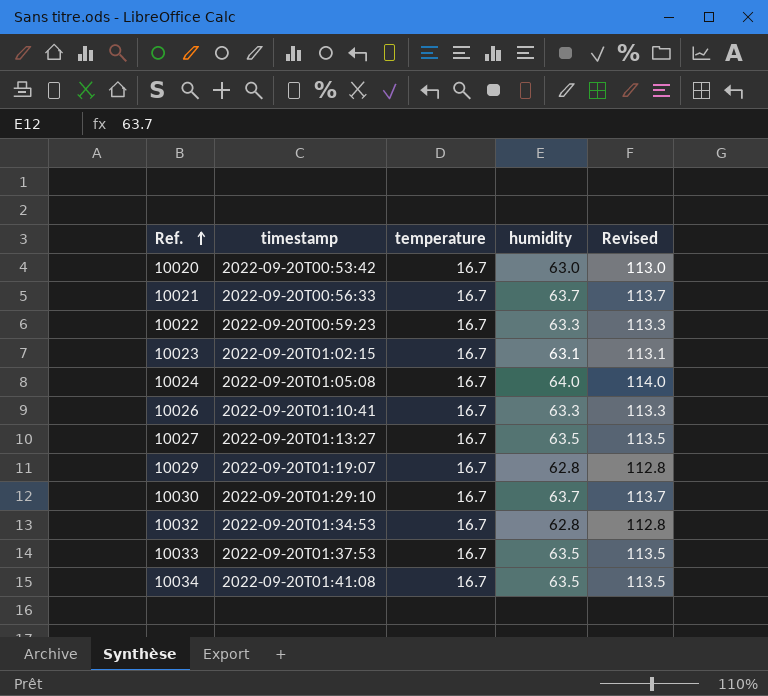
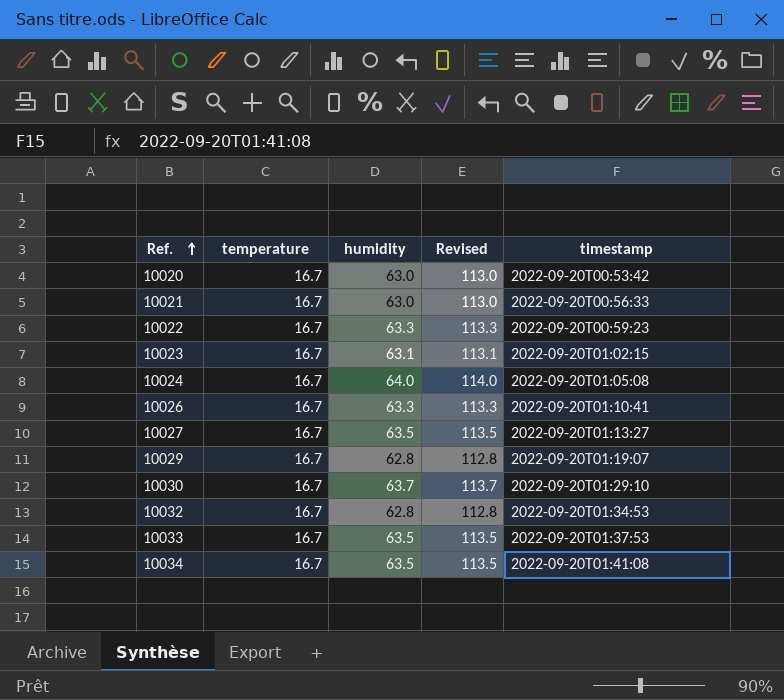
column timestamp | position: 2 -> 5
10021 | humidity: 63.7 -> 63.0
10021 | Revised: 113.7 -> 113.0

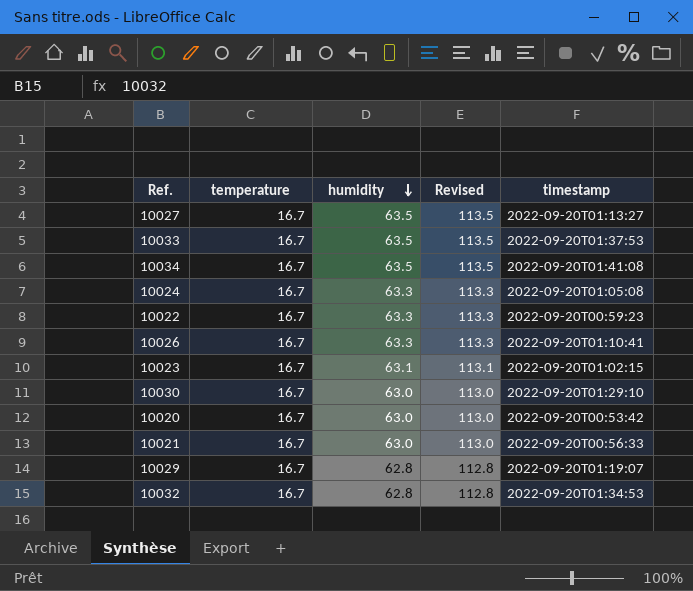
row order: Ref. ascending -> humidity descending
10024 | humidity: 64.0 -> 63.3
10024 | Revised: 114.0 -> 113.3
10030 | humidity: 63.7 -> 63.0
10030 | Revised: 113.7 -> 113.0

